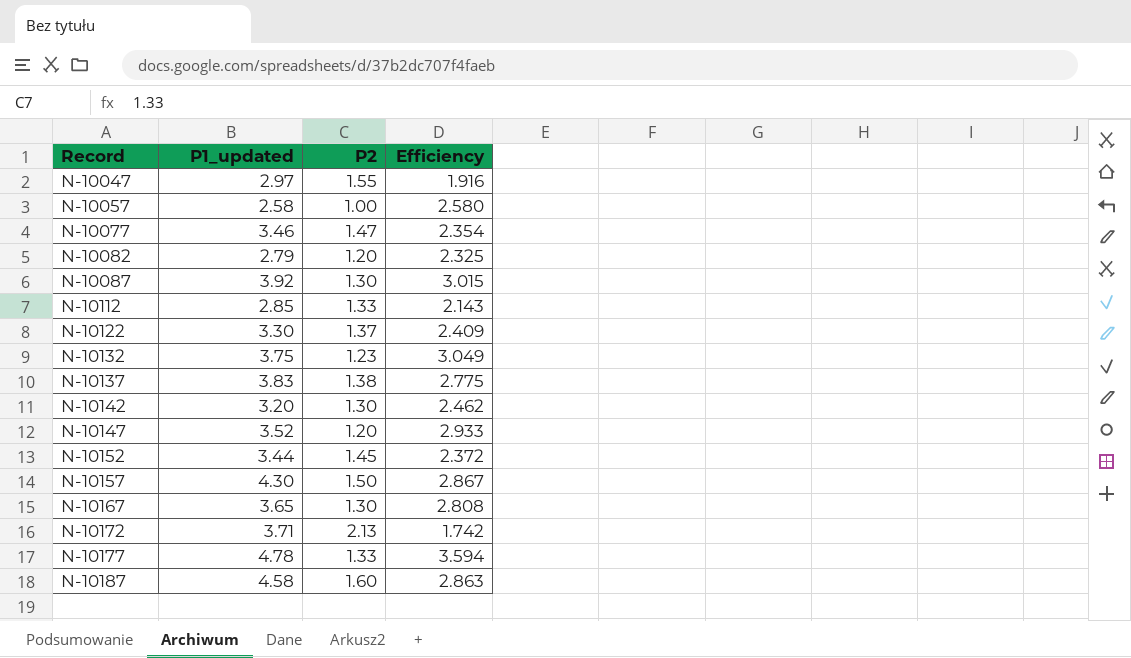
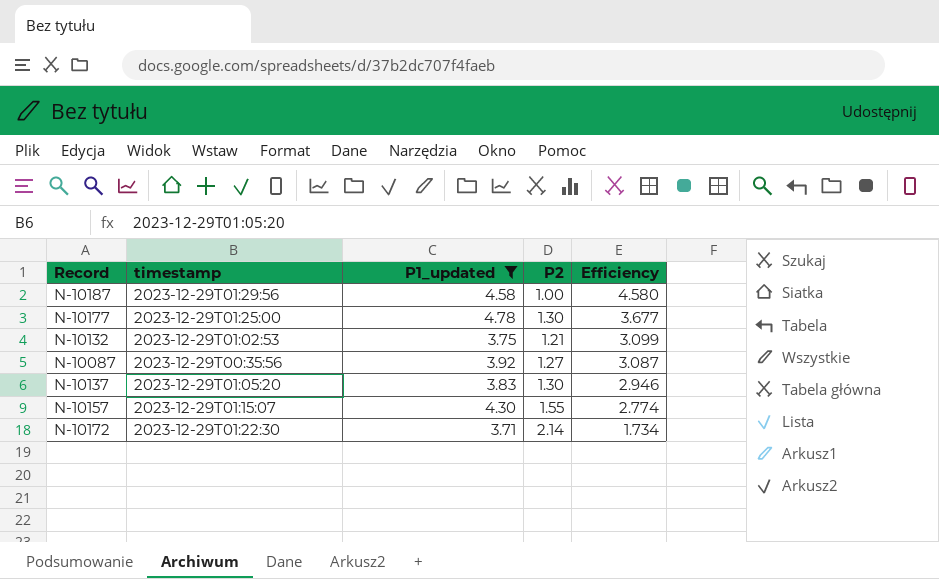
filter: none -> P1_updated >= 3.71
row order: Record ascending -> Efficiency descending
column timestamp | position: none -> 2
N-10187 | P2: 1.60 -> 1.00
N-10187 | Efficiency: 2.863 -> 4.580
N-10177 | P2: 1.33 -> 1.30
N-10177 | Efficiency: 3.594 -> 3.677
N-10132 | P2: 1.23 -> 1.21
N-10132 | Efficiency: 3.049 -> 3.099
N-10087 | P2: 1.30 -> 1.27
N-10087 | Efficiency: 3.015 -> 3.087
N-10137 | P2: 1.38 -> 1.30
N-10137 | Efficiency: 2.775 -> 2.946
N-10157 | P2: 1.50 -> 1.55
N-10157 | Efficiency: 2.867 -> 2.774
N-10172 | P2: 2.13 -> 2.14
N-10172 | Efficiency: 1.742 -> 1.734

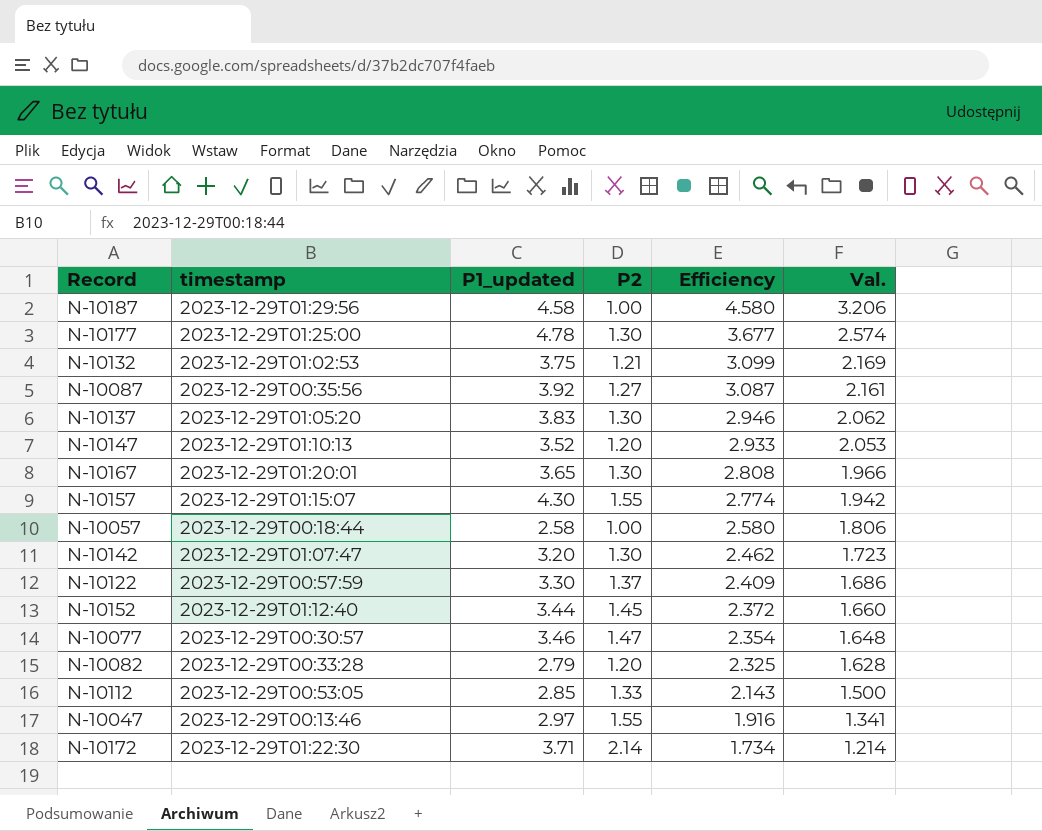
filter: P1_updated >= 3.71 -> none
column Val. | formula: none -> [Efficiency] * 0.7

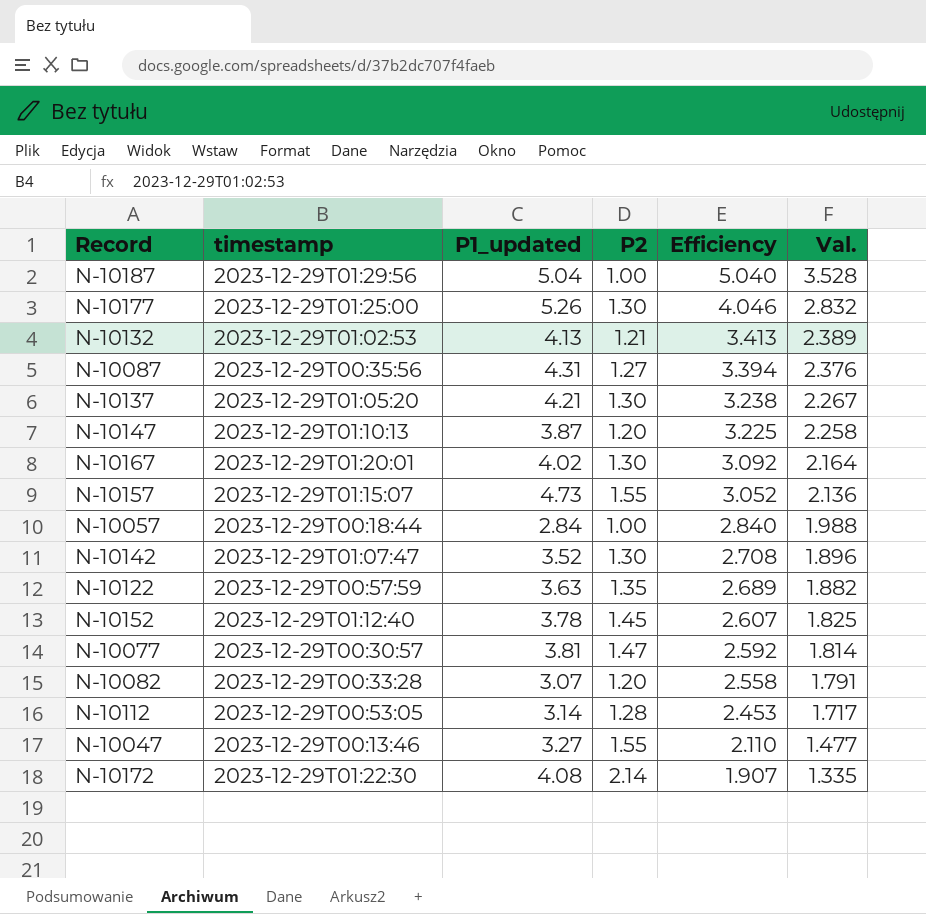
N-10187 | P1_updated: 4.58 -> 5.04
N-10187 | Efficiency: 4.580 -> 5.040
N-10187 | Val.: 3.206 -> 3.528
N-10177 | P1_updated: 4.78 -> 5.26
N-10177 | Efficiency: 3.677 -> 4.046
N-10177 | Val.: 2.574 -> 2.832
N-10132 | P1_updated: 3.75 -> 4.13
N-10132 | Efficiency: 3.099 -> 3.413
N-10132 | Val.: 2.169 -> 2.389
N-10087 | P1_updated: 3.92 -> 4.31
N-10087 | Efficiency: 3.087 -> 3.394
N-10087 | Val.: 2.161 -> 2.376
N-10137 | P1_updated: 3.83 -> 4.21
N-10137 | Efficiency: 2.946 -> 3.238
N-10137 | Val.: 2.062 -> 2.267
N-10147 | P1_updated: 3.52 -> 3.87
N-10147 | Efficiency: 2.933 -> 3.225
N-10147 | Val.: 2.053 -> 2.258
N-10167 | P1_updated: 3.65 -> 4.02
N-10167 | Efficiency: 2.808 -> 3.092
N-10167 | Val.: 1.966 -> 2.164
N-10157 | P1_updated: 4.30 -> 4.73
N-10157 | Efficiency: 2.774 -> 3.052
N-10157 | Val.: 1.942 -> 2.136
N-10057 | P1_updated: 2.58 -> 2.84
N-10057 | Efficiency: 2.580 -> 2.840
N-10057 | Val.: 1.806 -> 1.988
N-10142 | P1_updated: 3.20 -> 3.52
N-10142 | Efficiency: 2.462 -> 2.708
N-10142 | Val.: 1.723 -> 1.896
N-10122 | P1_updated: 3.30 -> 3.63
N-10122 | P2: 1.37 -> 1.35
N-10122 | Efficiency: 2.409 -> 2.689
N-10122 | Val.: 1.686 -> 1.882
N-10152 | P1_updated: 3.44 -> 3.78
N-10152 | Efficiency: 2.372 -> 2.607
N-10152 | Val.: 1.660 -> 1.825
N-10077 | P1_updated: 3.46 -> 3.81
N-10077 | Efficiency: 2.354 -> 2.592
N-10077 | Val.: 1.648 -> 1.814
N-10082 | P1_updated: 2.79 -> 3.07
N-10082 | Efficiency: 2.325 -> 2.558
N-10082 | Val.: 1.628 -> 1.791
N-10112 | P1_updated: 2.85 -> 3.14
N-10112 | P2: 1.33 -> 1.28
N-10112 | Efficiency: 2.143 -> 2.453
N-10112 | Val.: 1.500 -> 1.717
N-10047 | P1_updated: 2.97 -> 3.27
N-10047 | Efficiency: 1.916 -> 2.110
N-10047 | Val.: 1.341 -> 1.477
N-10172 | P1_updated: 3.71 -> 4.08
N-10172 | Efficiency: 1.734 -> 1.907
N-10172 | Val.: 1.214 -> 1.335

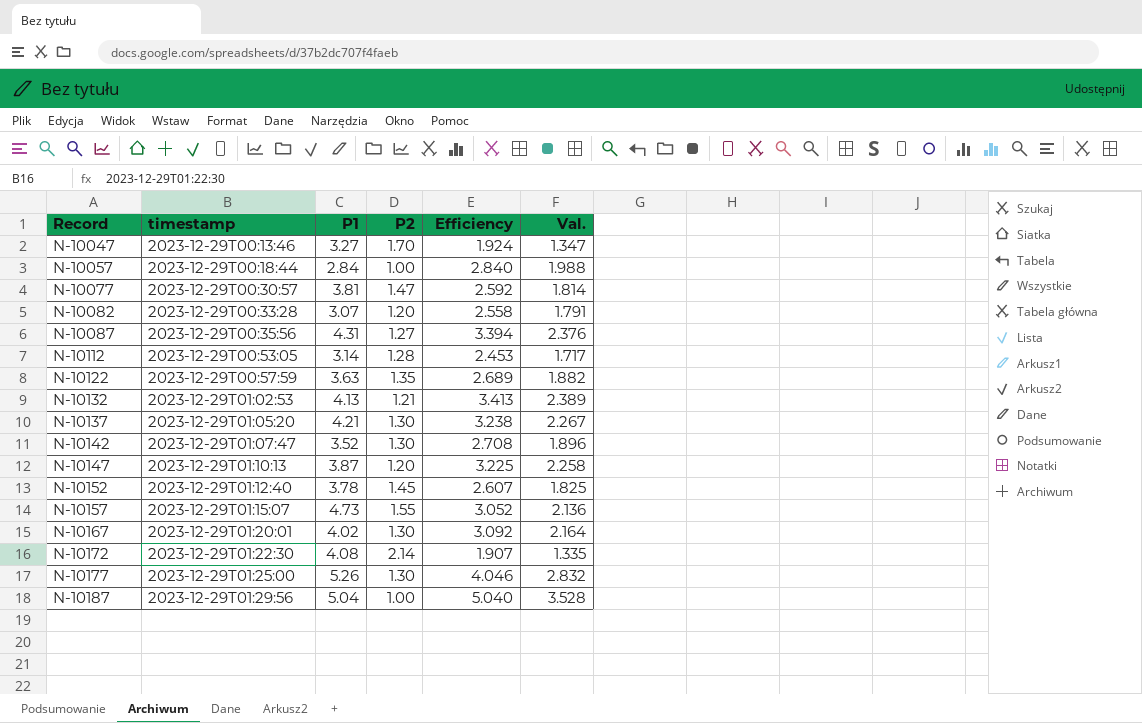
row order: Efficiency descending -> Record ascending
column name: P1_updated -> P1
N-10047 | P2: 1.55 -> 1.70
N-10047 | Efficiency: 2.110 -> 1.924
N-10047 | Val.: 1.477 -> 1.347

